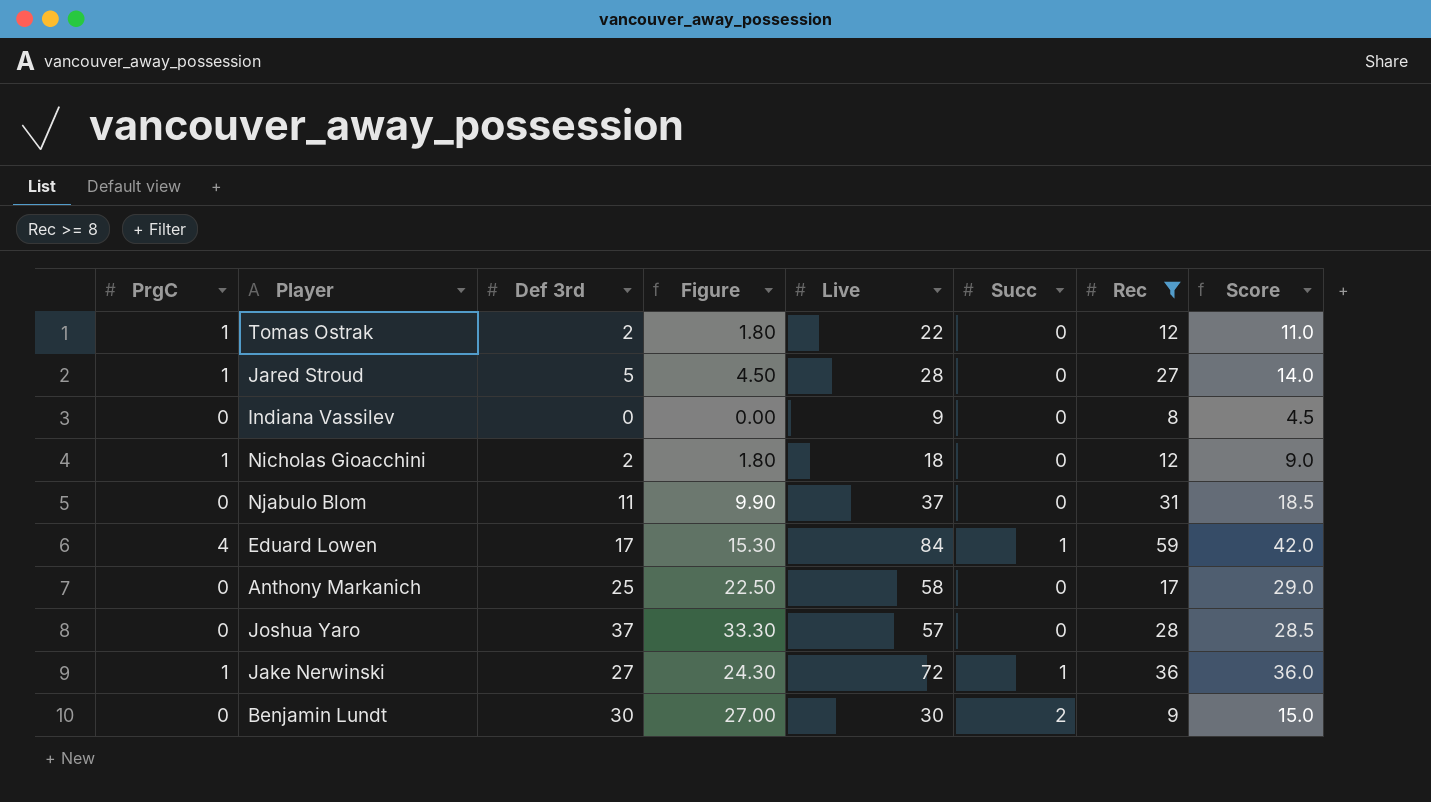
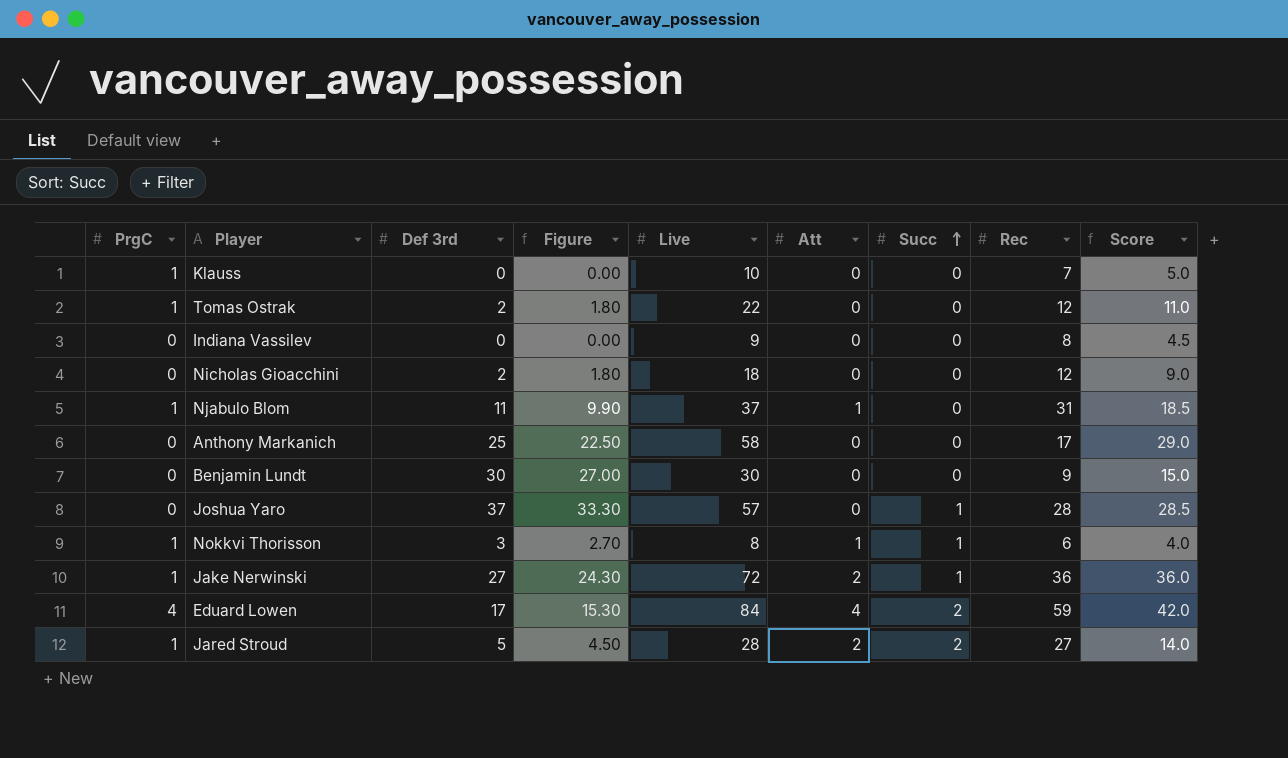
filter: Rec >= 8 -> none
row order: none -> Succ ascending
column Att | position: none -> 6
Nicholas Gioacchini | PrgC: 1 -> 0
Njabulo Blom | PrgC: 0 -> 1
Benjamin Lundt | Succ: 2 -> 0
Joshua Yaro | Succ: 0 -> 1
Eduard Lowen | Succ: 1 -> 2
Jared Stroud | Succ: 0 -> 2

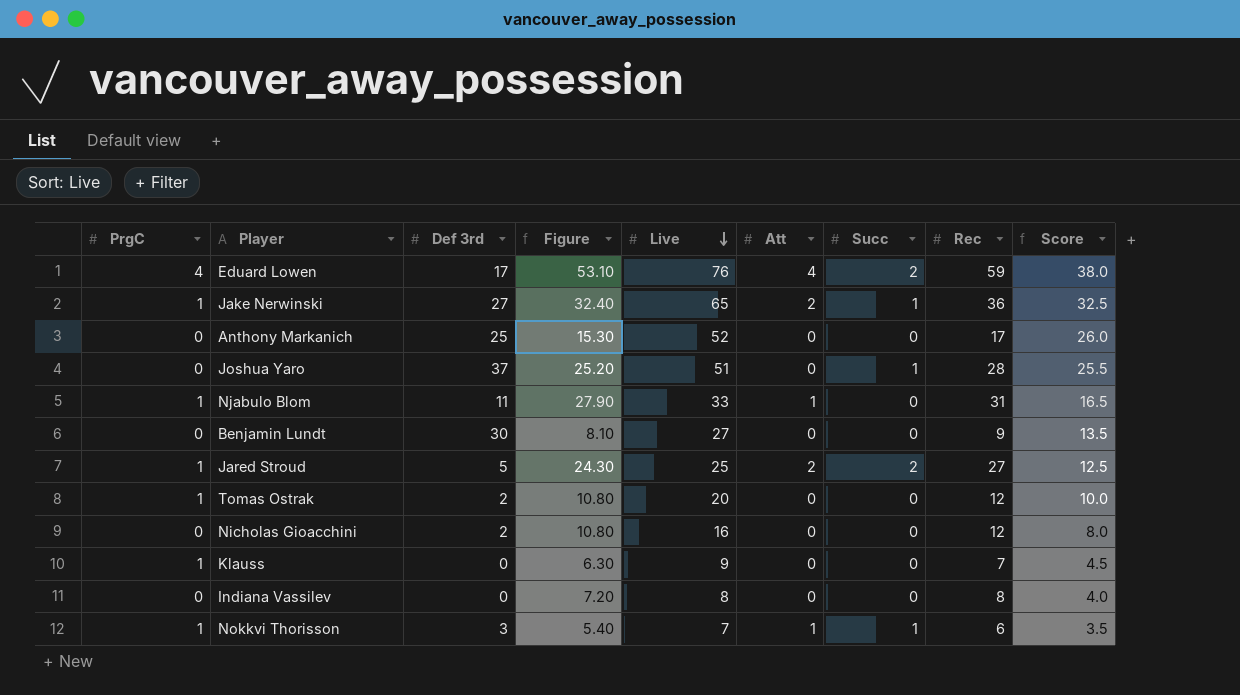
row order: Succ ascending -> Live descending
column Figure | formula: [Def 3rd] * 0.9 -> [Rec] * 0.9
Eduard Lowen | Live: 84 -> 76
Eduard Lowen | Score: 42.0 -> 38.0
Jake Nerwinski | Live: 72 -> 65
Jake Nerwinski | Score: 36.0 -> 32.5
Anthony Markanich | Live: 58 -> 52
Anthony Markanich | Score: 29.0 -> 26.0
Joshua Yaro | Live: 57 -> 51
Joshua Yaro | Score: 28.5 -> 25.5
Njabulo Blom | Live: 37 -> 33
Njabulo Blom | Score: 18.5 -> 16.5
Benjamin Lundt | Live: 30 -> 27
Benjamin Lundt | Score: 15.0 -> 13.5
Jared Stroud | Live: 28 -> 25
Jared Stroud | Score: 14.0 -> 12.5
Tomas Ostrak | Live: 22 -> 20
Tomas Ostrak | Score: 11.0 -> 10.0
Nicholas Gioacchini | Live: 18 -> 16
Nicholas Gioacchini | Score: 9.0 -> 8.0
Klauss | Live: 10 -> 9
Klauss | Score: 5.0 -> 4.5
Indiana Vassilev | Live: 9 -> 8
Indiana Vassilev | Score: 4.5 -> 4.0
Nokkvi Thorisson | Live: 8 -> 7
Nokkvi Thorisson | Score: 4.0 -> 3.5

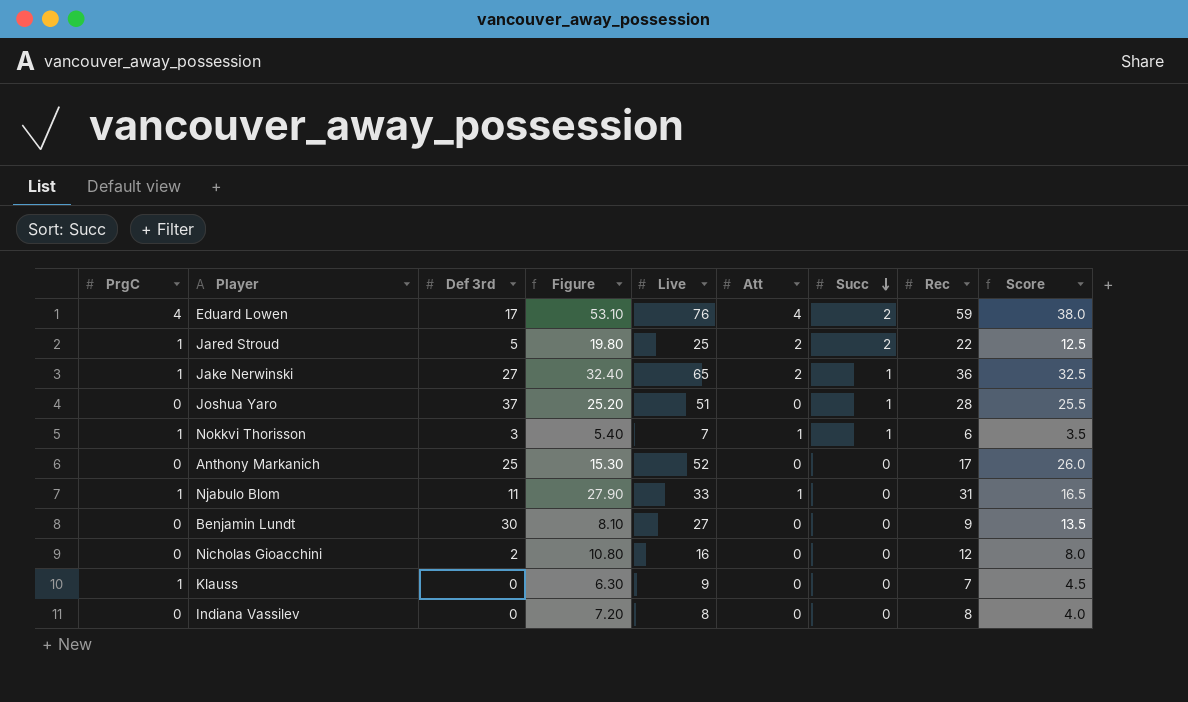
row order: Live descending -> Succ descending
row Tomas Ostrak: 1 | 2 | 10.80 | 20 | 0 | 0 | 12 | 10.0 -> none
Jared Stroud | Figure: 24.30 -> 19.80
Jared Stroud | Rec: 27 -> 22

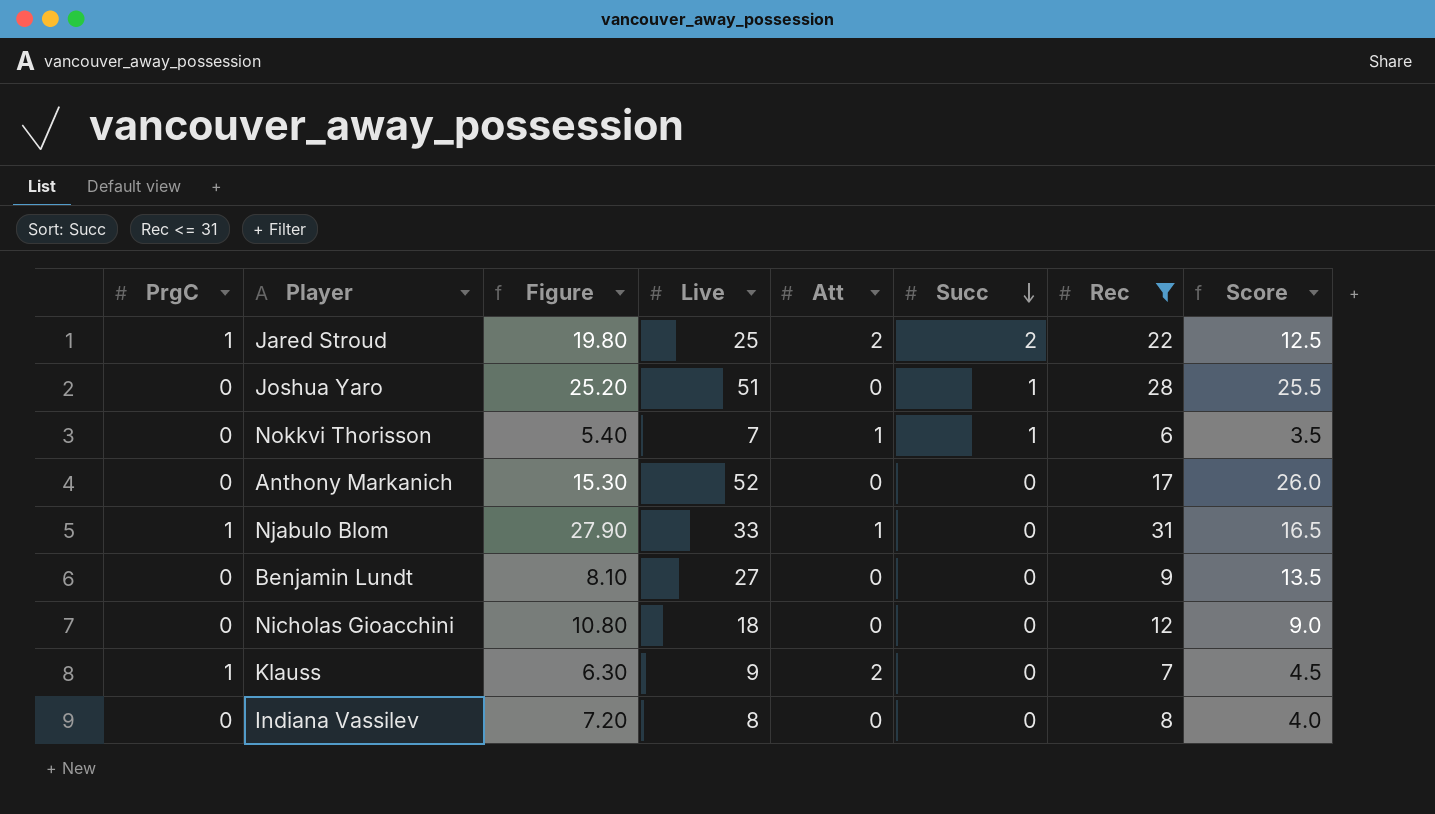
filter: none -> Rec <= 31
column Def 3rd | position: 3 -> none
Nokkvi Thorisson | PrgC: 1 -> 0
Nicholas Gioacchini | Live: 16 -> 18
Nicholas Gioacchini | Score: 8.0 -> 9.0
Klauss | Att: 0 -> 2

